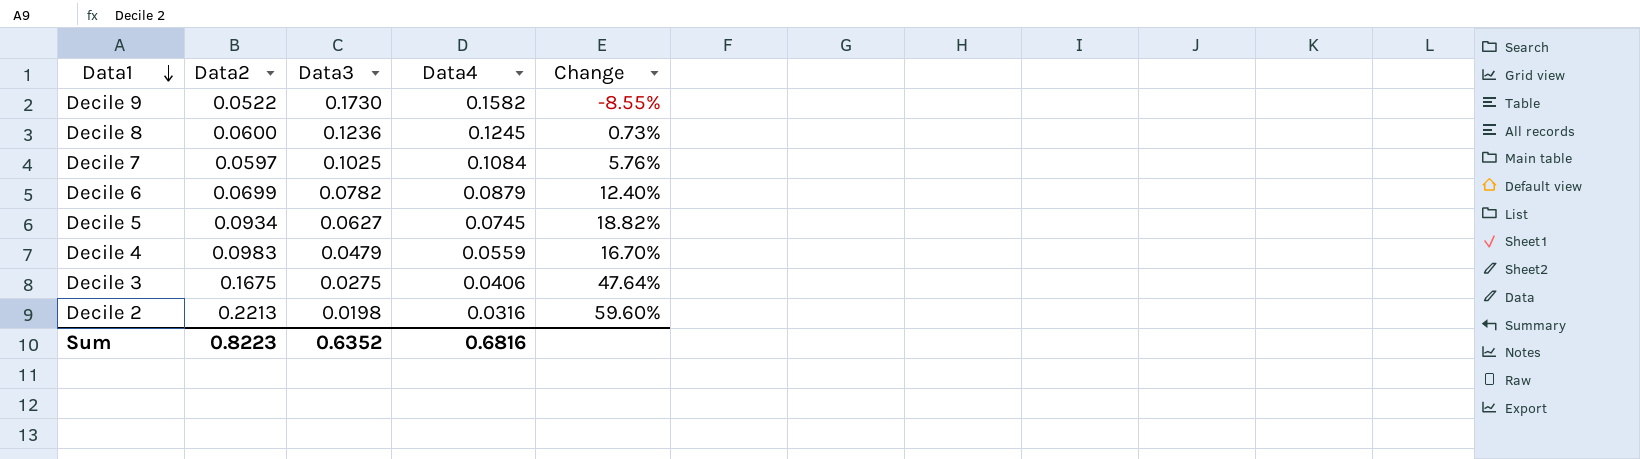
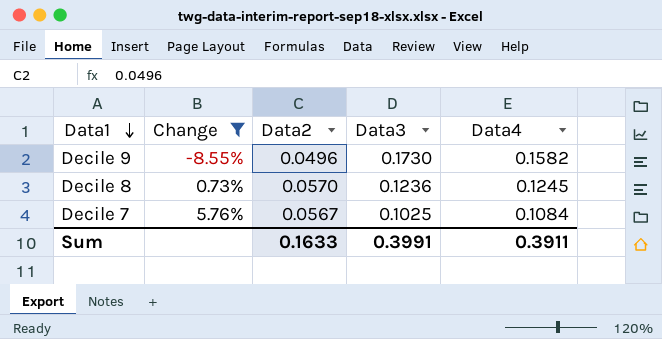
filter: none -> Change <= 5.76%
column Change | position: 5 -> 2
Decile 9 | Data2: 0.0522 -> 0.0496
Decile 8 | Data2: 0.0600 -> 0.0570
Decile 7 | Data2: 0.0597 -> 0.0567
Sum | Data2: 0.8223 -> 0.1633
Sum | Data3: 0.6352 -> 0.3991
Sum | Data4: 0.6816 -> 0.3911

